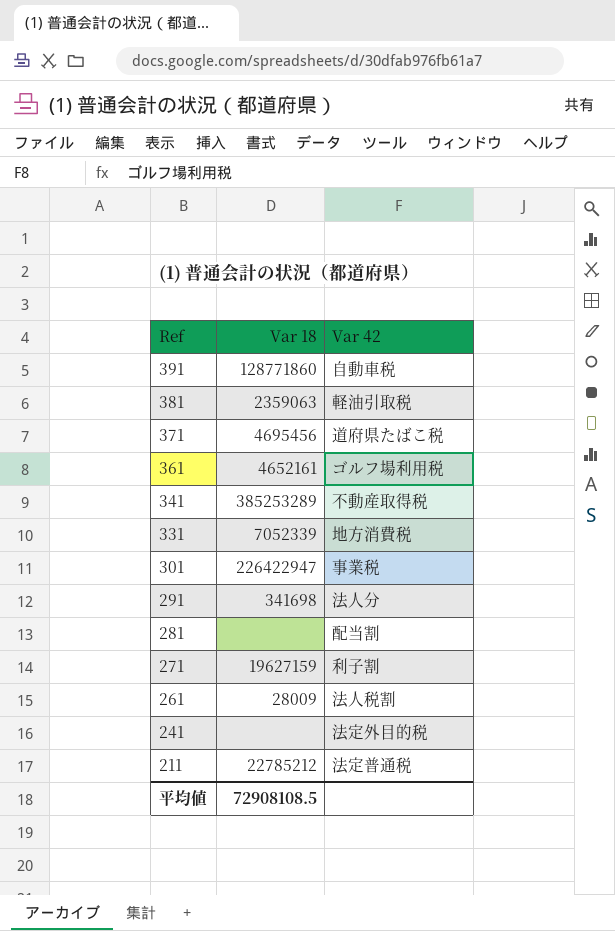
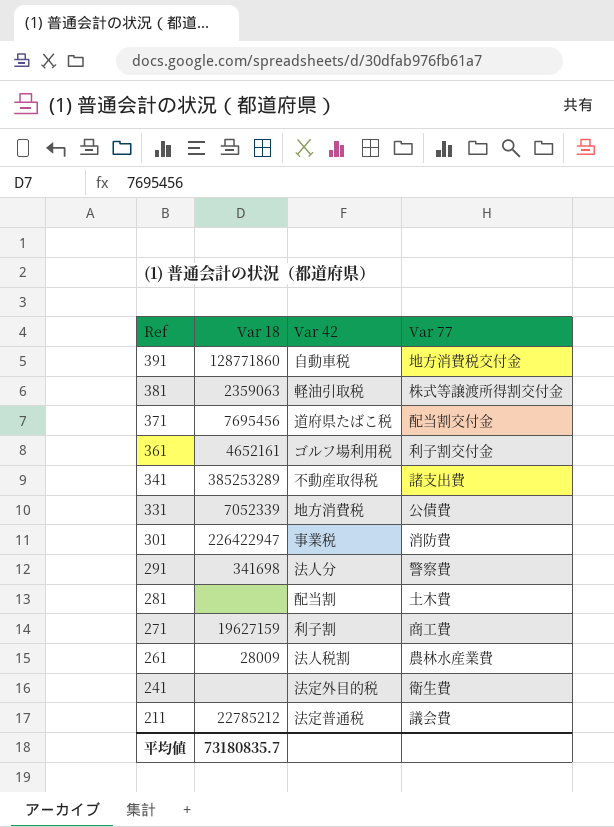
column Var 77 | position: none -> 4
371 | Var 18: 4695456 -> 7695456
平均値 | Var 18: 72908108.5 -> 73180835.7

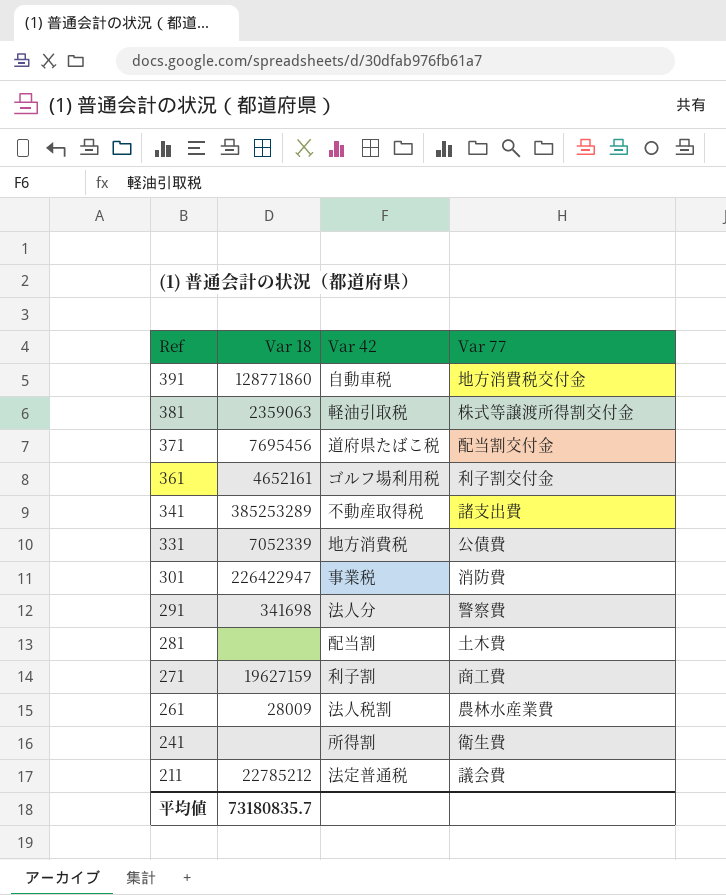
241 | Var 42: 法定外目的税 -> 所得割

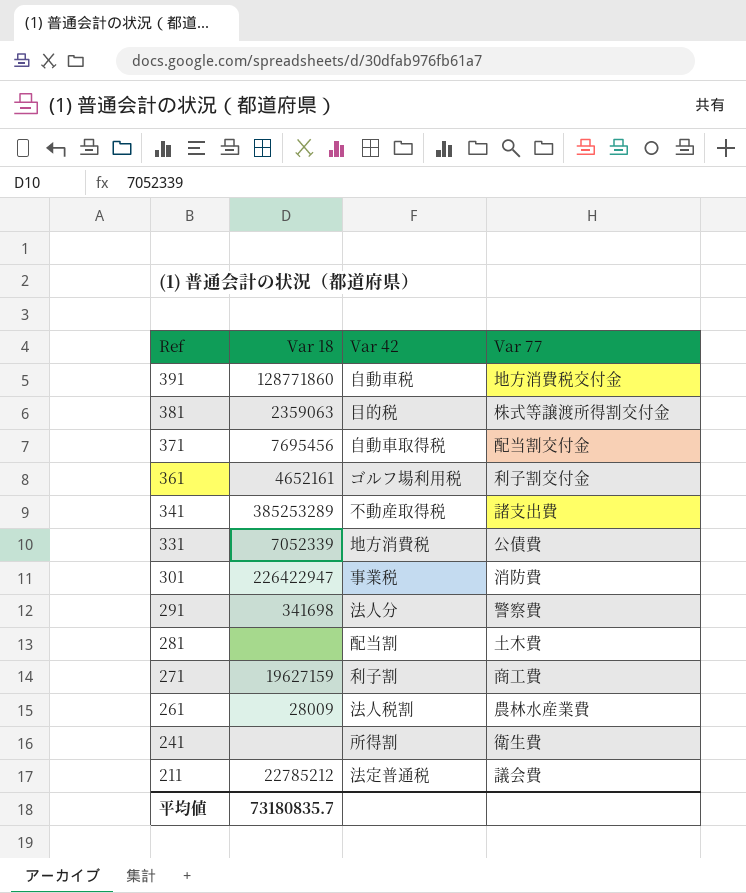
381 | Var 42: 軽油引取税 -> 目的税
371 | Var 42: 道府県たばこ税 -> 自動車取得税

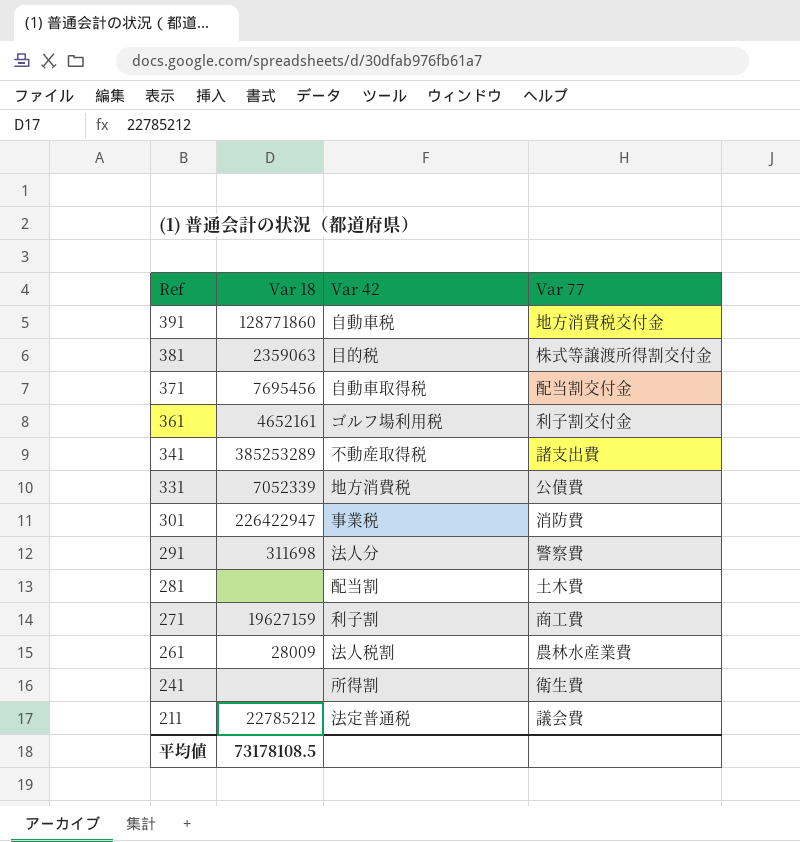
291 | Var 18: 341698 -> 311698
平均値 | Var 18: 73180835.7 -> 73178108.5

